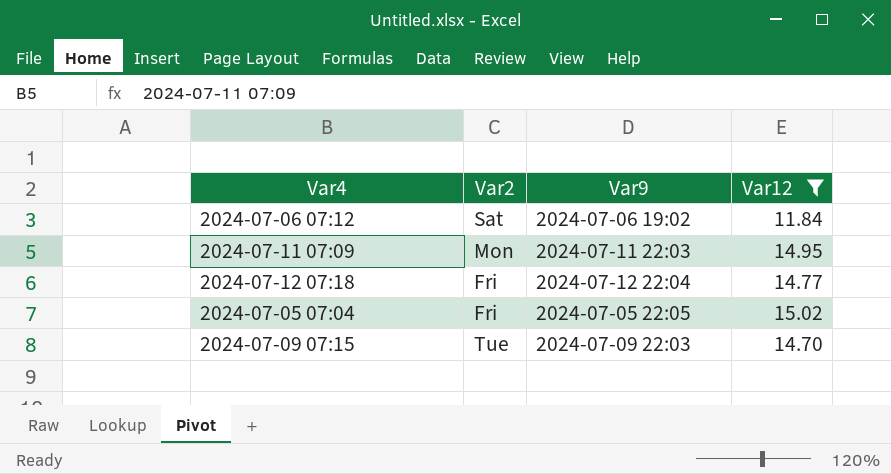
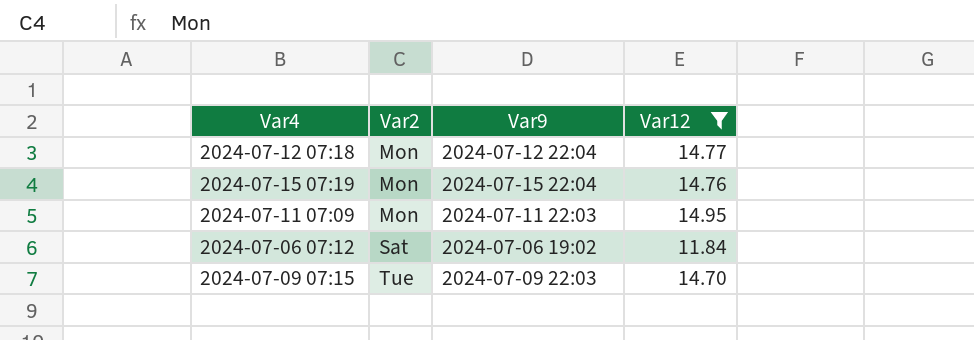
row order: none -> Var2 ascending
row 2024-07-05 07:04: Fri | 2024-07-05 22:05 | 15.02 -> none
2024-07-12 07:18 | Var2: Fri -> Mon
row 2024-07-15 07:19: none -> Mon | 2024-07-15 22:04 | 14.76

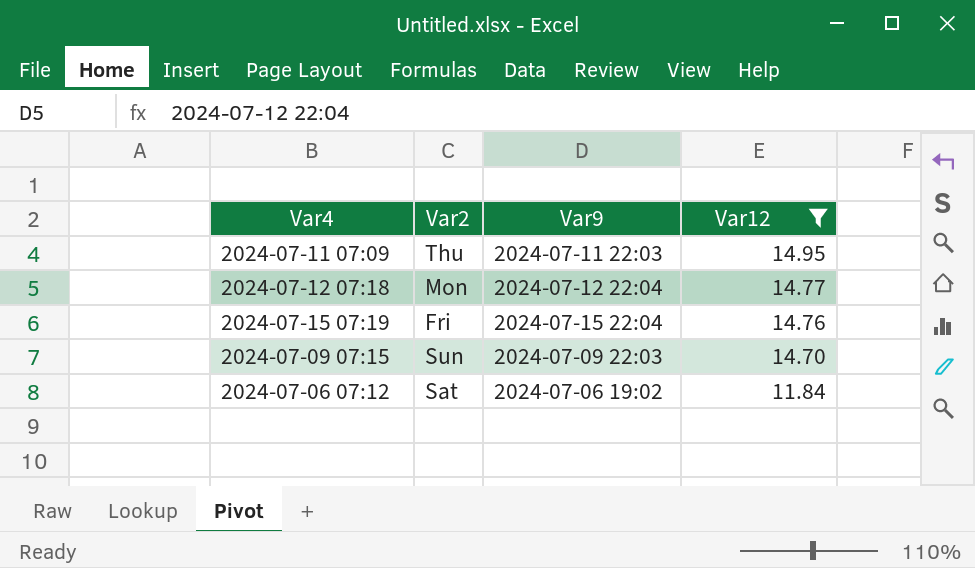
row order: Var2 ascending -> Var12 descending
2024-07-11 07:09 | Var2: Mon -> Thu
2024-07-15 07:19 | Var2: Mon -> Fri
2024-07-09 07:15 | Var2: Tue -> Sun

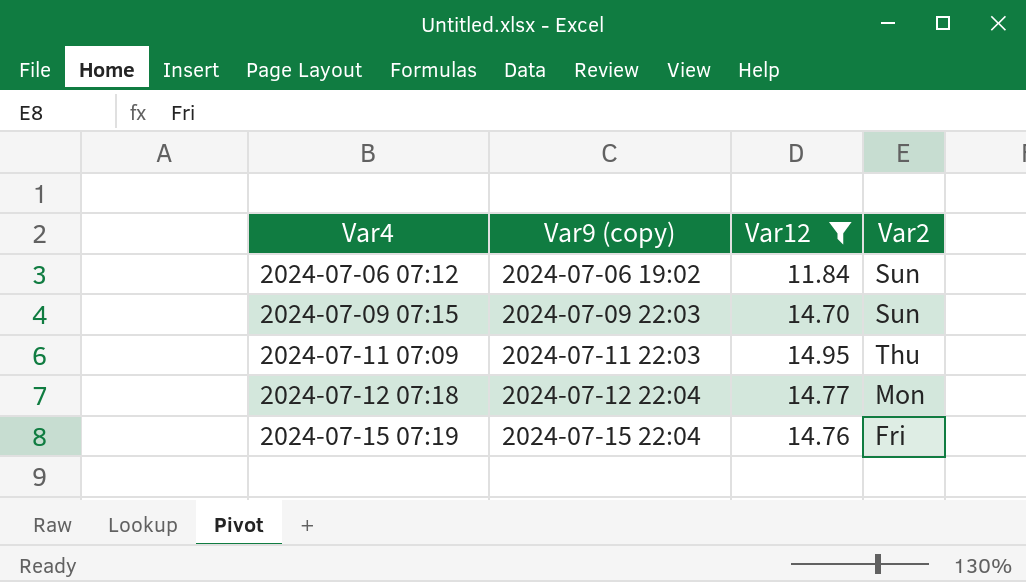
row order: Var12 descending -> Var4 ascending
column name: Var9 -> Var9 (copy)
column Var2 | position: 2 -> 4
2024-07-06 07:12 | Var2: Sat -> Sun

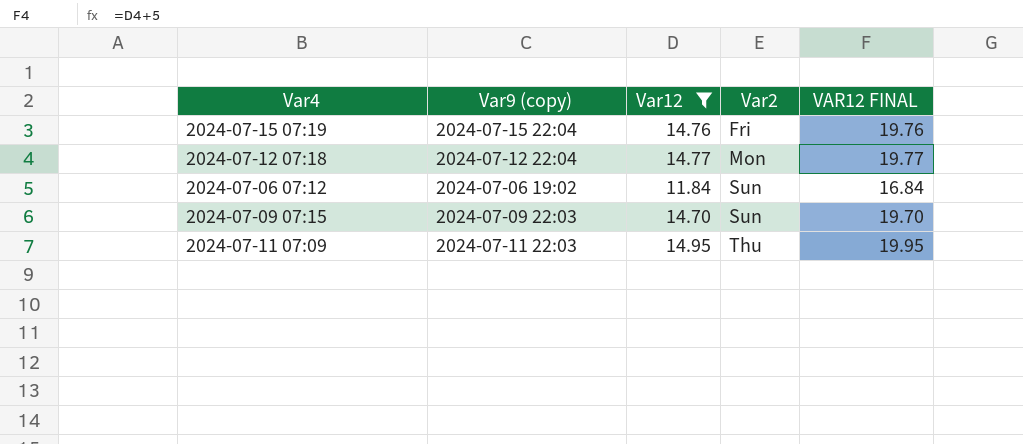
row order: Var4 ascending -> Var2 ascending
column VAR12 FINAL | formula: none -> [Var12] + 5

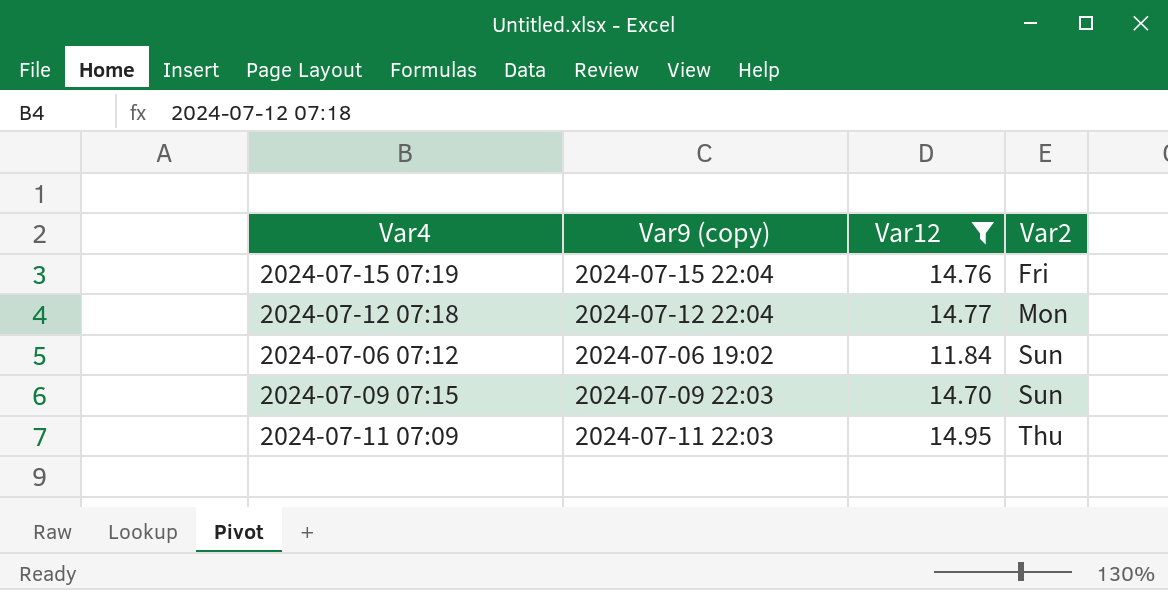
column VAR12 FINAL | formula: [Var12] + 5 -> none

